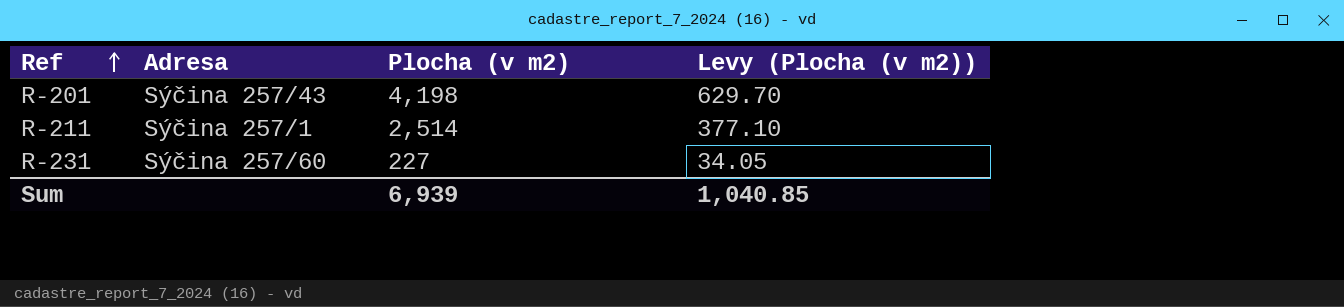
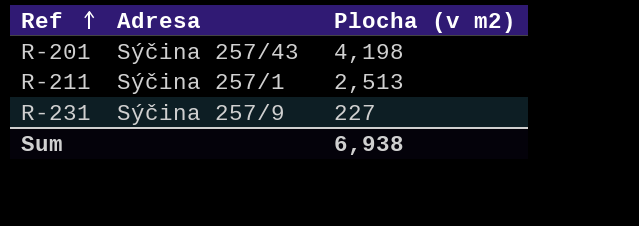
column Levy (Plocha (v m2)) | formula: [Plocha (v m2)] * 0.15 -> none
R-211 | Plocha (v m2): 2,514 -> 2,513
R-231 | Adresa: Sýčina 257/60 -> Sýčina 257/9
Sum | Plocha (v m2): 6,939 -> 6,938

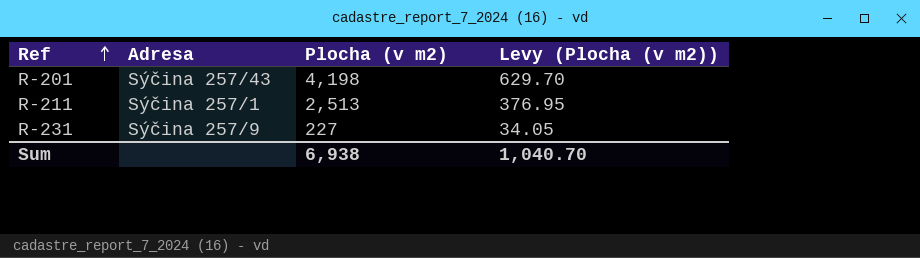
column Levy (Plocha (v m2)) | formula: none -> [Plocha (v m2)] * 0.15

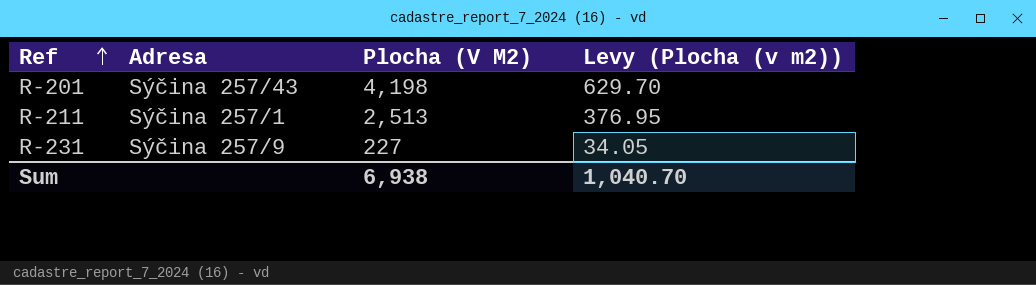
column name: Plocha (v m2) -> Plocha (V M2)

